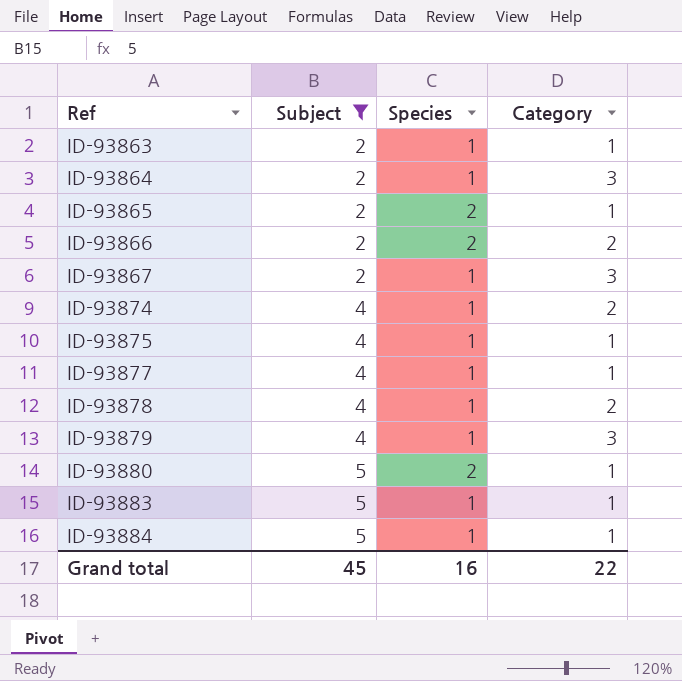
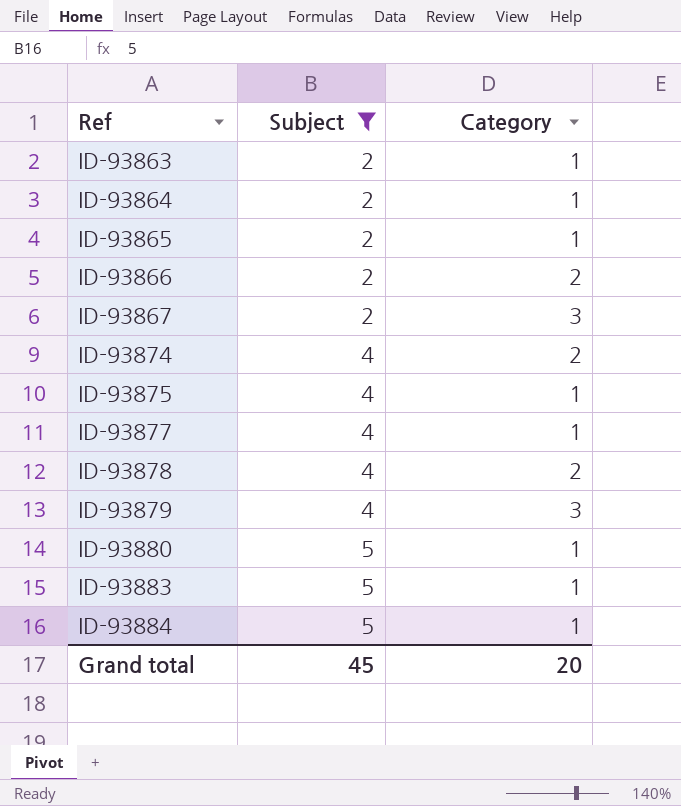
column Species | position: 3 -> none
ID-93864 | Category: 3 -> 1
Grand total | Category: 22 -> 20

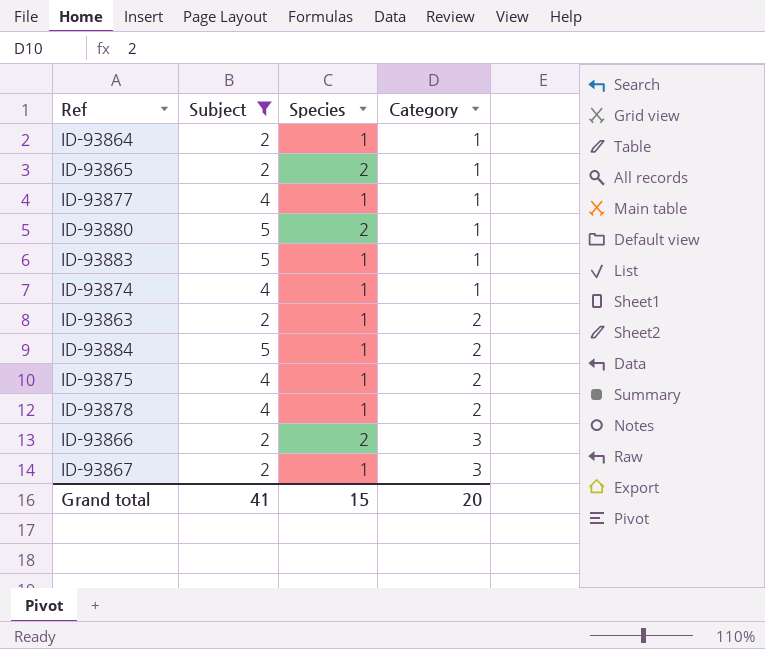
row order: Ref ascending -> Category ascending
column Species | position: none -> 3
row ID-93879: 4 | 3 -> none
ID-93874 | Category: 2 -> 1
ID-93863 | Category: 1 -> 2
ID-93884 | Category: 1 -> 2
ID-93875 | Category: 1 -> 2
ID-93866 | Category: 2 -> 3
Grand total | Subject: 45 -> 41

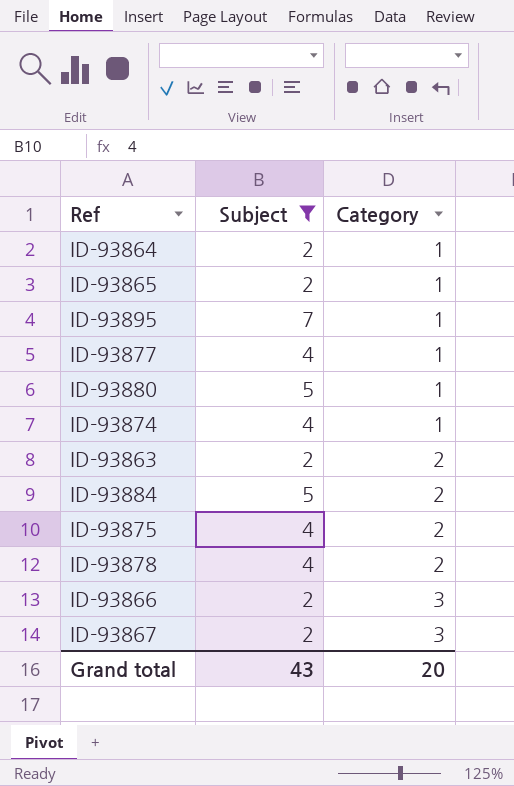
column Species | position: 3 -> none
row ID-93883: 5 | 1 | 1 -> none
row ID-93895: none -> 7 | 1
Grand total | Subject: 41 -> 43

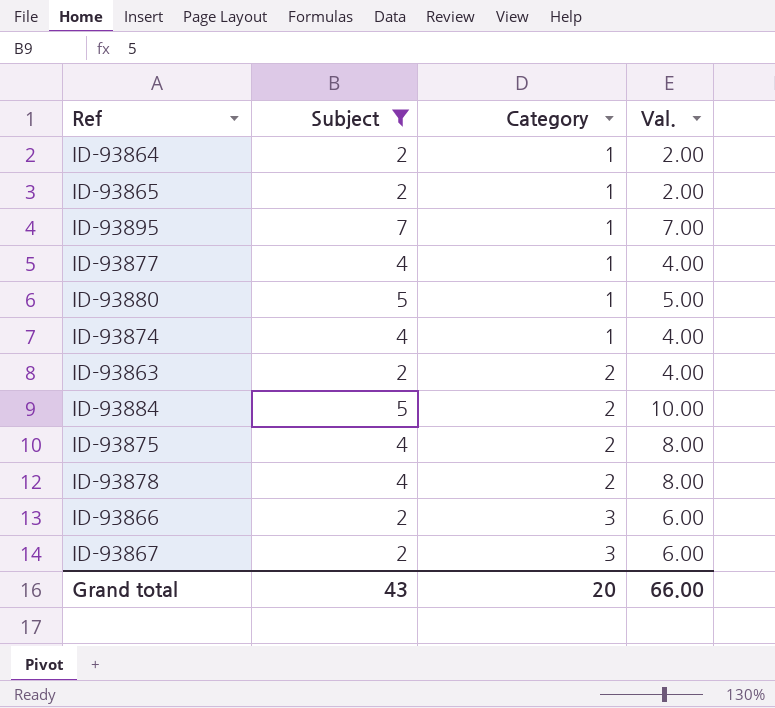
column Val. | formula: none -> [Subject] * [Category]

